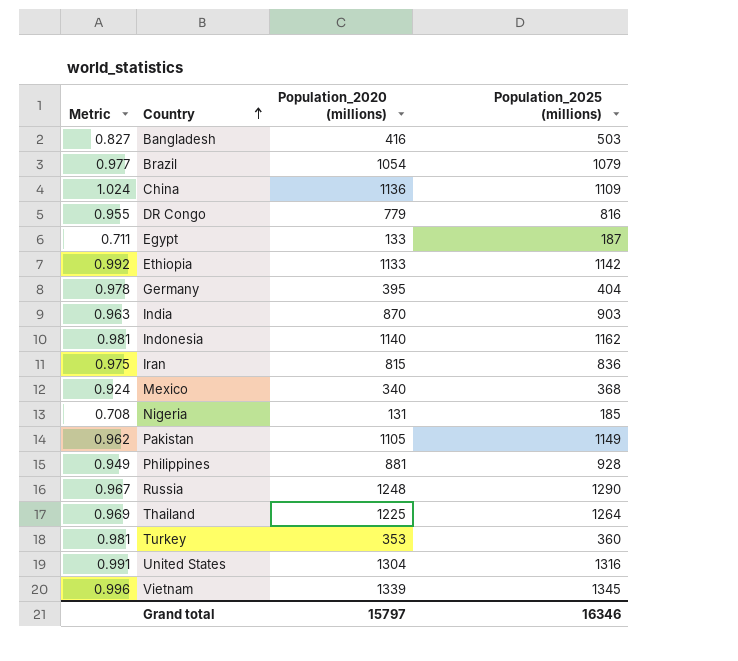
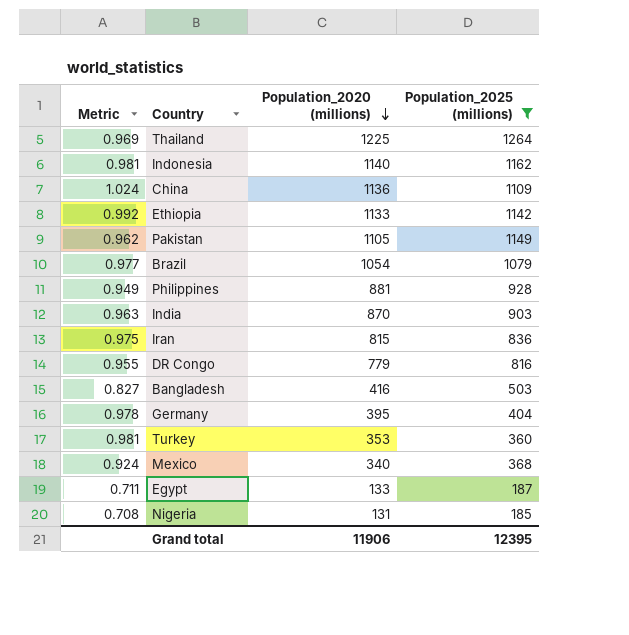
filter: none -> Population_2025 (millions) <= 1264
row order: Country ascending -> Population_2020 (millions) descending
Grand total | Population_2020 (millions): 15797 -> 11906
Grand total | Population_2025 (millions): 16346 -> 12395

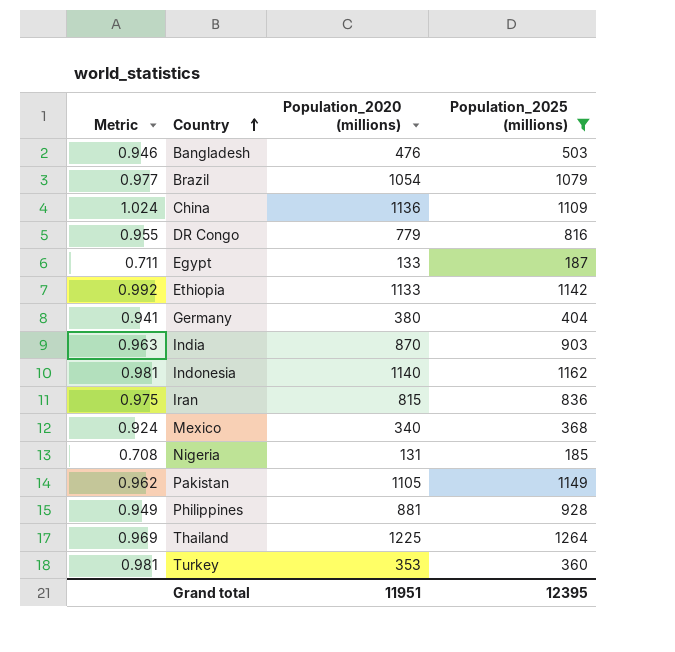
row order: Population_2020 (millions) descending -> Country ascending
Bangladesh | Metric: 0.827 -> 0.946
Bangladesh | Population_2020 (millions): 416 -> 476
Germany | Metric: 0.978 -> 0.941
Germany | Population_2020 (millions): 395 -> 380
Grand total | Population_2020 (millions): 11906 -> 11951

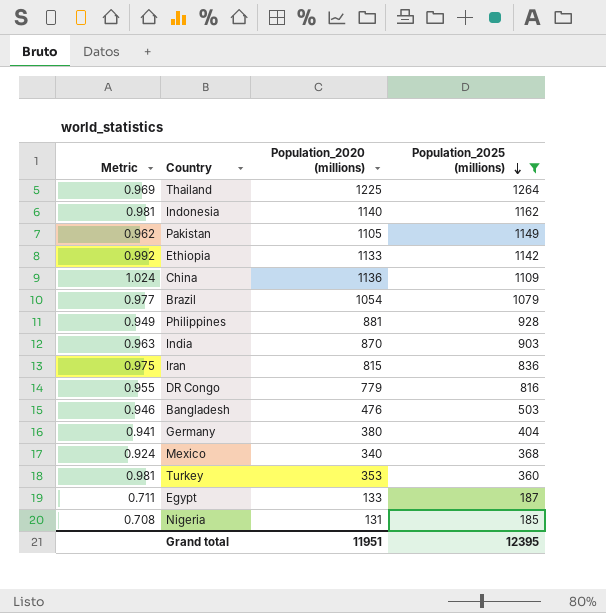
row order: Country ascending -> Population_2025 (millions) descending

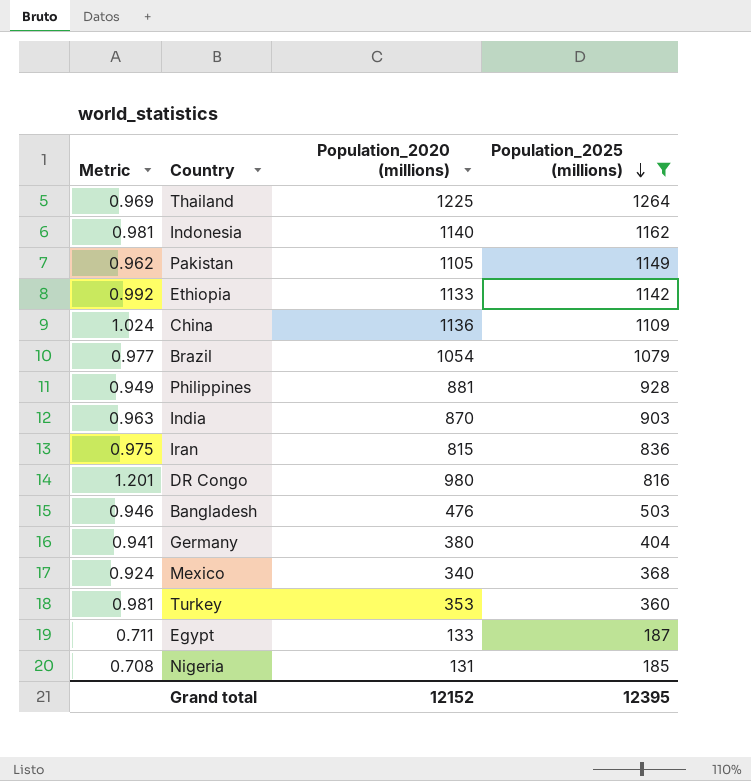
DR Congo | Metric: 0.955 -> 1.201
DR Congo | Population_2020 (millions): 779 -> 980
Grand total | Population_2020 (millions): 11951 -> 12152

